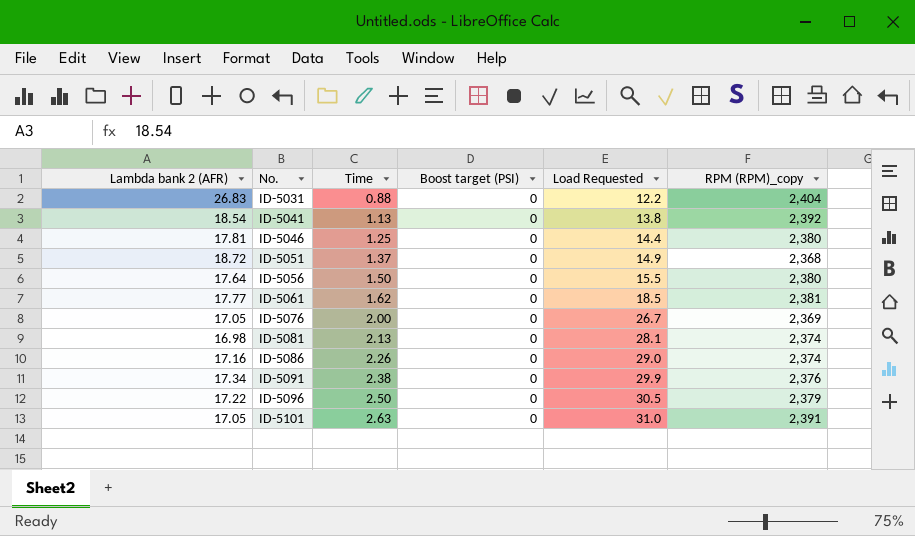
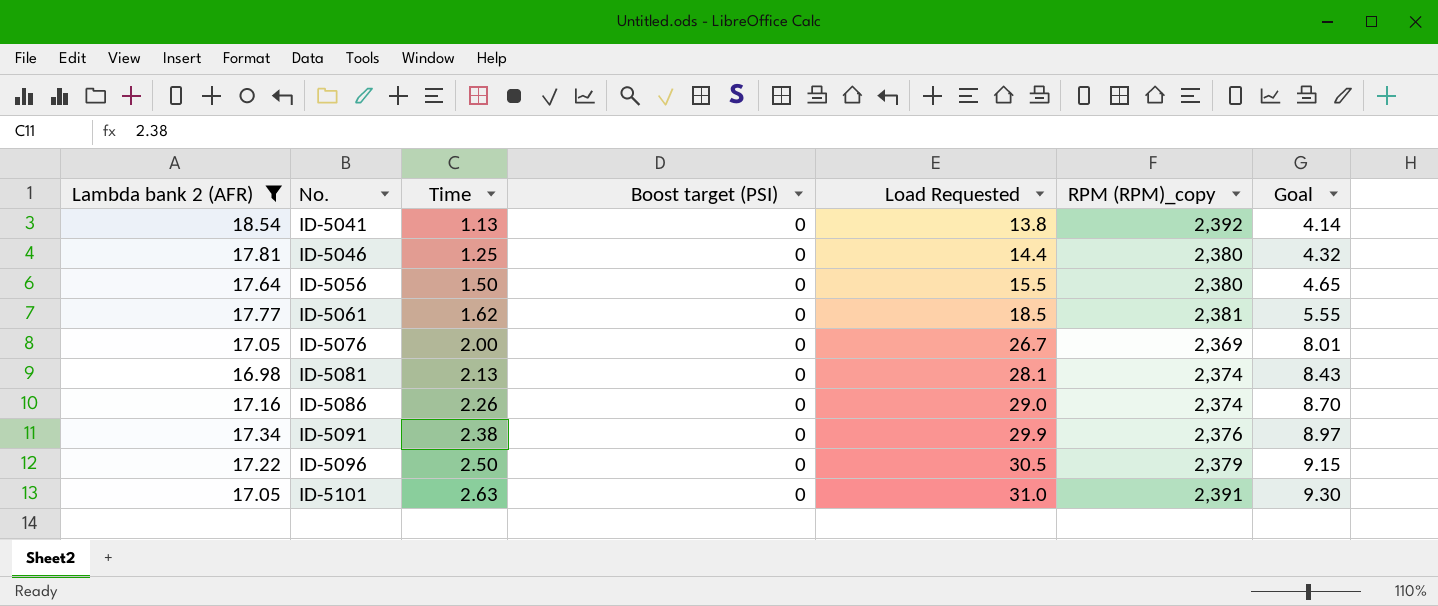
filter: none -> Lambda bank 2 (AFR) <= 18.54
column Goal | formula: none -> [Load Requested] * 0.3

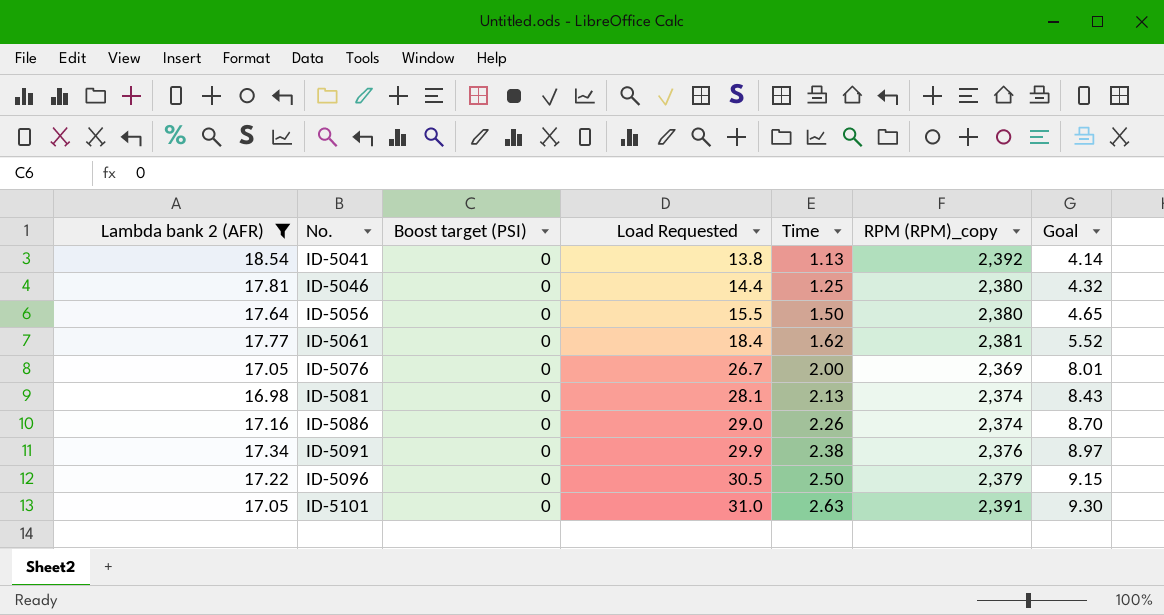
column Time | position: 3 -> 5
ID-5061 | Load Requested: 18.5 -> 18.4
ID-5061 | Goal: 5.55 -> 5.52

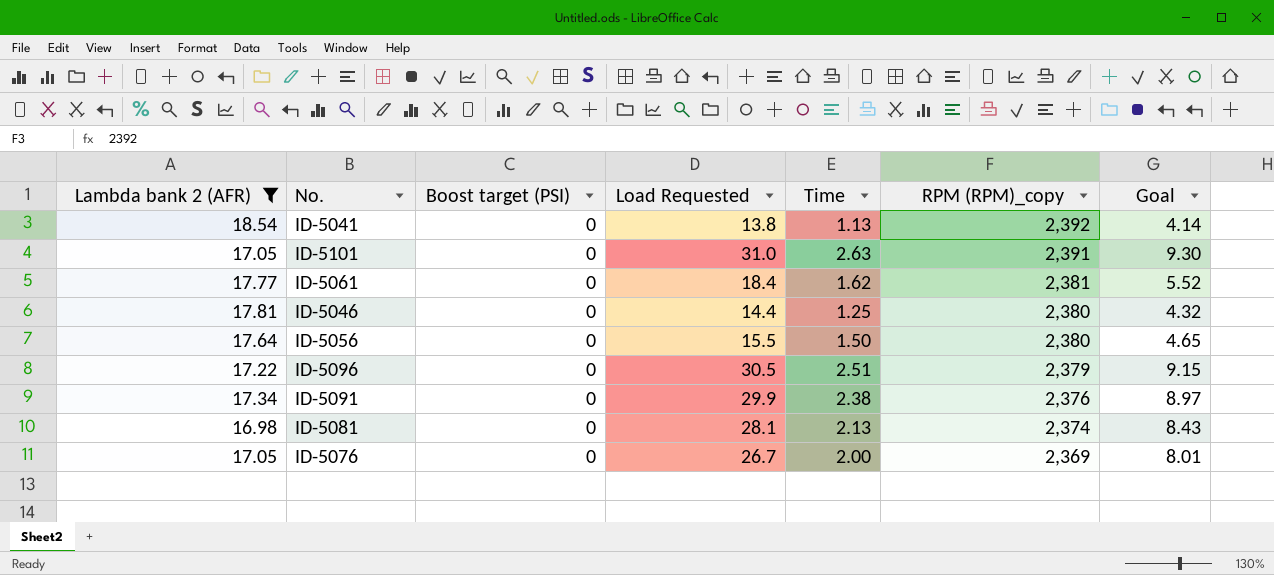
row order: No. ascending -> RPM (RPM)_copy descending
row ID-5086: 17.16 | 0 | 29.0 | 2.26 | 2,374 | 8.70 -> none
ID-5096 | Time: 2.50 -> 2.51

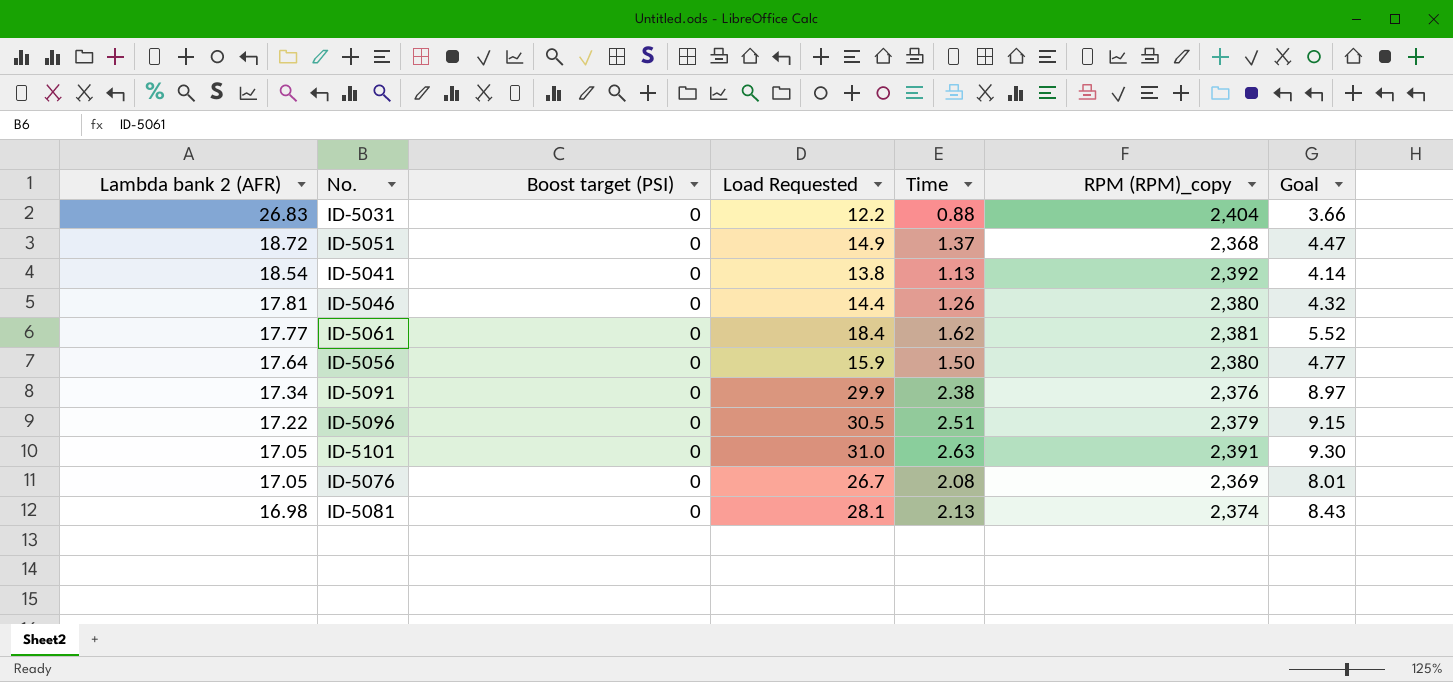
filter: Lambda bank 2 (AFR) <= 18.54 -> none
row order: RPM (RPM)_copy descending -> Lambda bank 2 (AFR) descending
ID-5046 | Time: 1.25 -> 1.26
ID-5056 | Load Requested: 15.5 -> 15.9
ID-5056 | Goal: 4.65 -> 4.77
ID-5076 | Time: 2.00 -> 2.08

